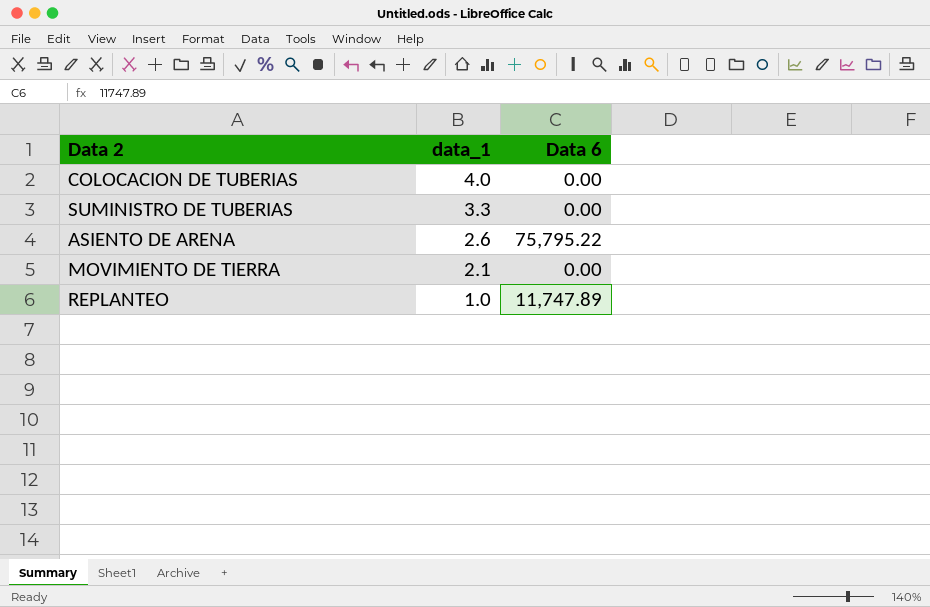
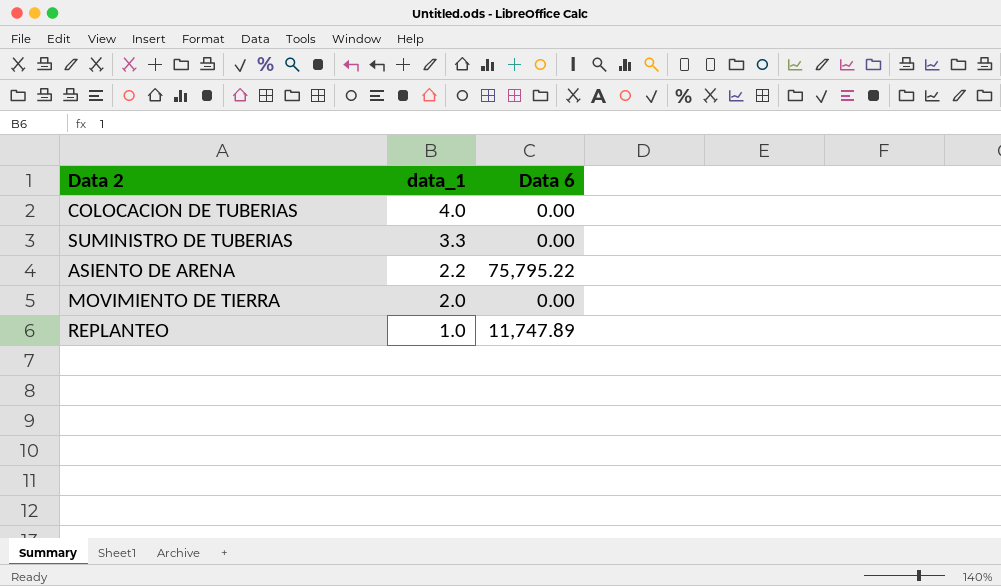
ASIENTO DE ARENA | data_1: 2.6 -> 2.2
MOVIMIENTO DE TIERRA | data_1: 2.1 -> 2.0

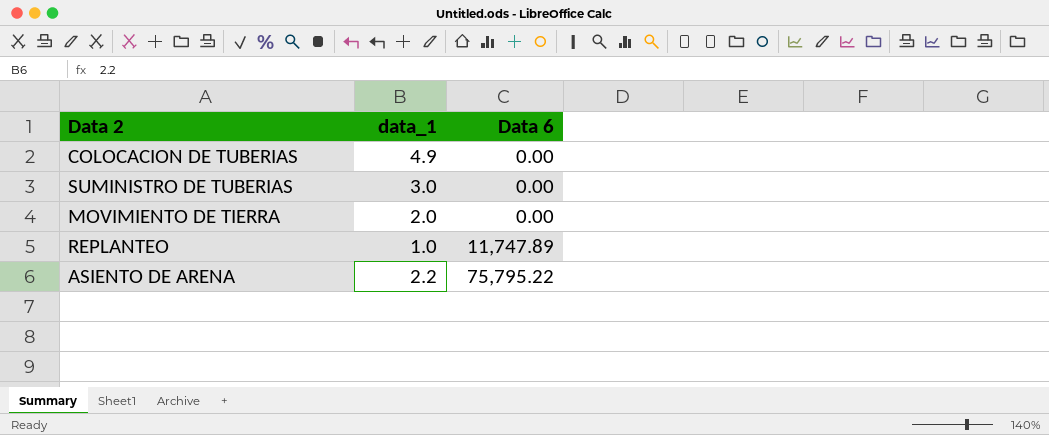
row order: data_1 descending -> Data 6 ascending
COLOCACION DE TUBERIAS | data_1: 4.0 -> 4.9
SUMINISTRO DE TUBERIAS | data_1: 3.3 -> 3.0

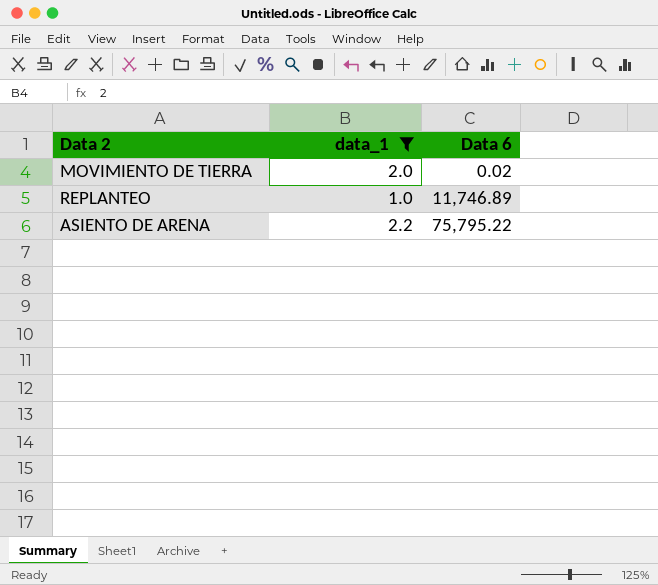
filter: none -> data_1 <= 2.2
MOVIMIENTO DE TIERRA | Data 6: 0.00 -> 0.02
REPLANTEO | Data 6: 11,747.89 -> 11,746.89

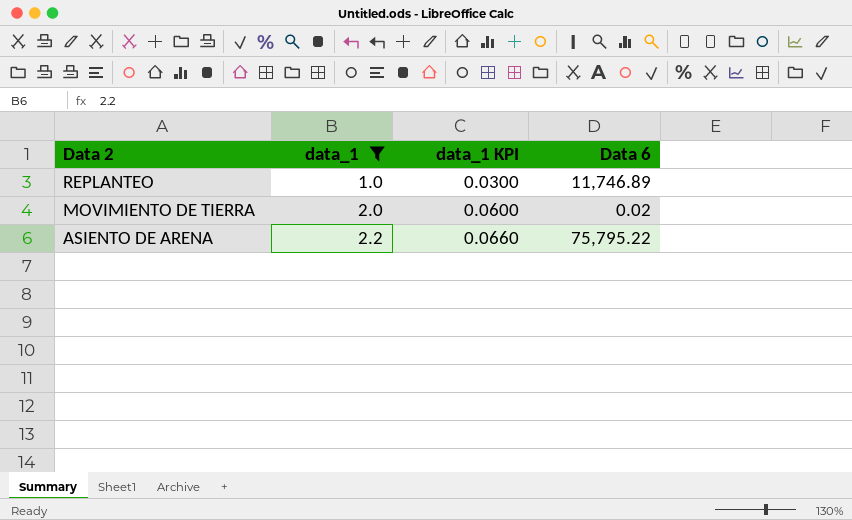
row order: Data 6 ascending -> Data 2 descending
column data_1 KPI | formula: none -> [data_1] * 0.03

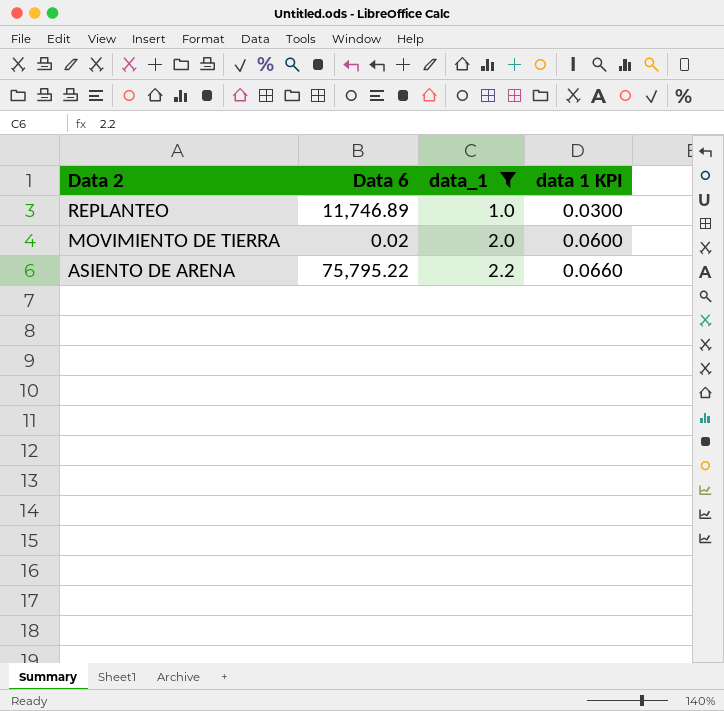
column Data 6 | position: 4 -> 2
column name: data_1 KPI -> data 1 KPI

